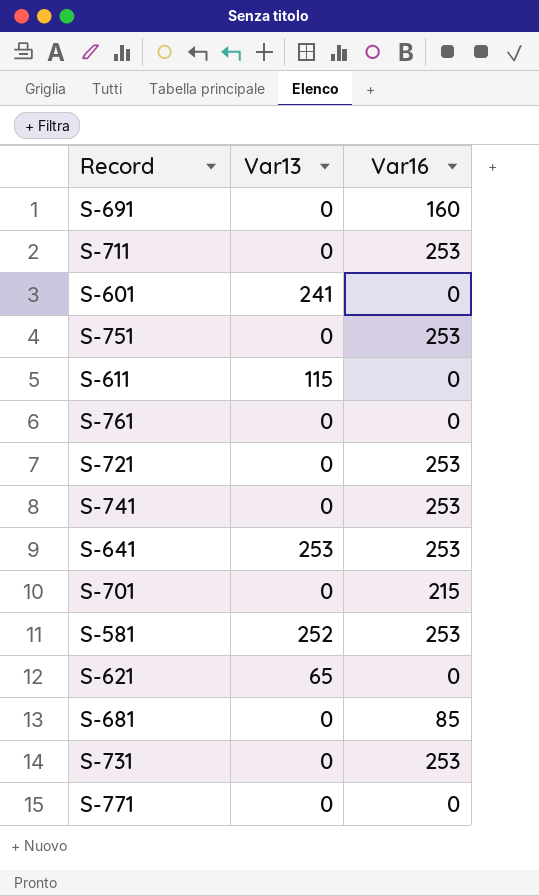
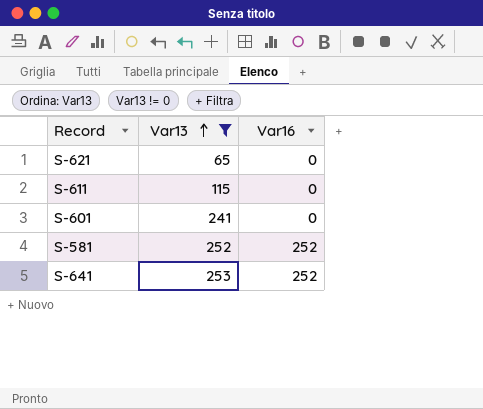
filter: none -> Var13 != 0
row order: none -> Var13 ascending
S-581 | Var16: 253 -> 252
S-641 | Var16: 253 -> 252

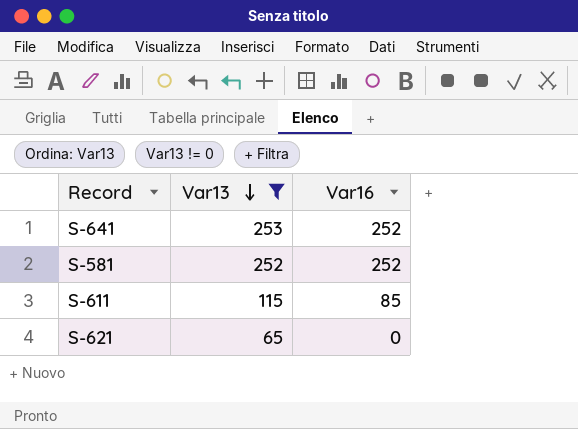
row order: Var13 ascending -> Var13 descending
row S-601: 241 | 0 -> none
S-611 | Var16: 0 -> 85

